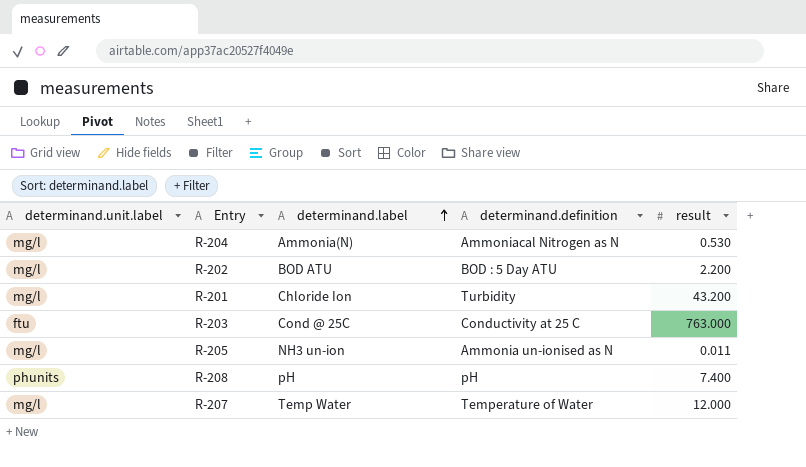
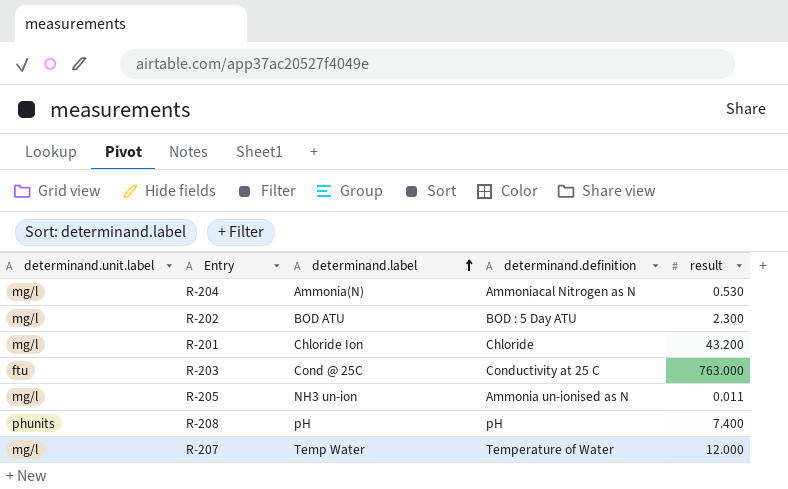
R-202 | result: 2.200 -> 2.300
R-201 | determinand.definition: Turbidity -> Chloride

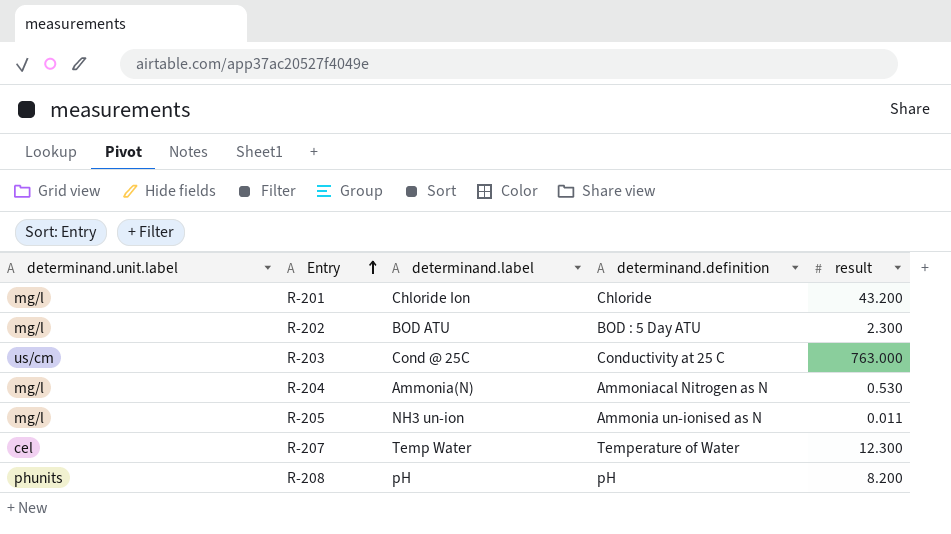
row order: determinand.label ascending -> Entry ascending
R-203 | determinand.unit.label: ftu -> us/cm
R-207 | determinand.unit.label: mg/l -> cel
R-207 | result: 12.000 -> 12.300
R-208 | result: 7.400 -> 8.200

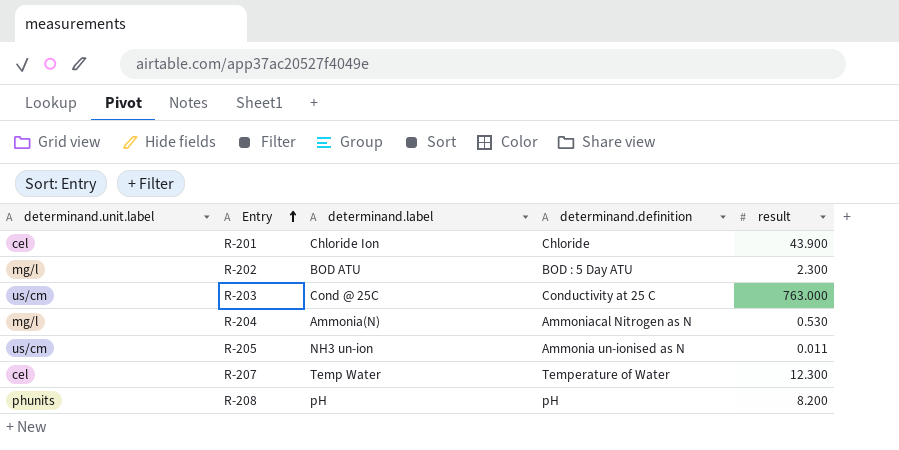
R-201 | determinand.unit.label: mg/l -> cel
R-201 | result: 43.200 -> 43.900
R-205 | determinand.unit.label: mg/l -> us/cm

